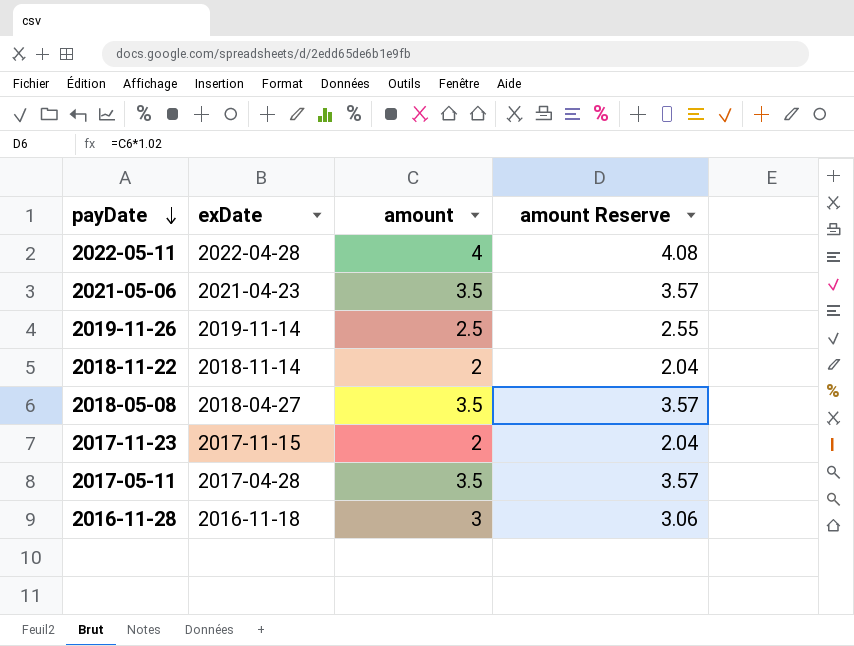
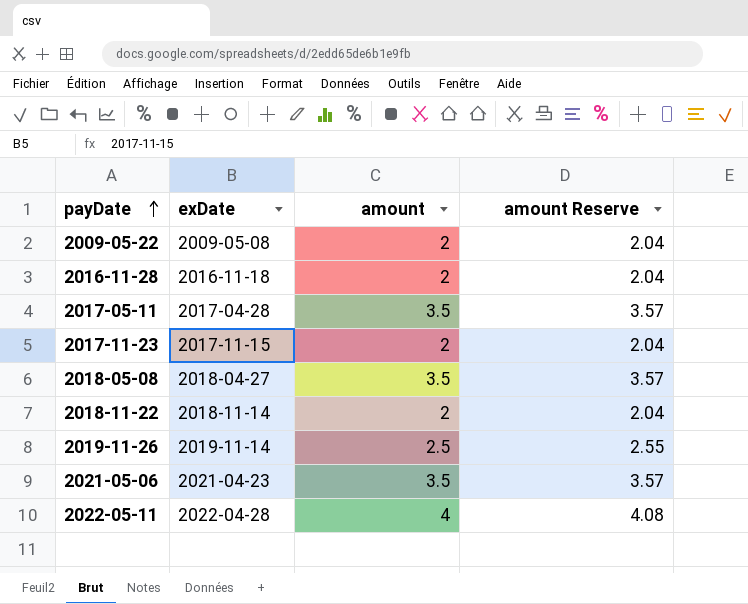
row order: payDate descending -> payDate ascending
row 2009-05-22: none -> 2009-05-08 | 2 | 2.04
2016-11-28 | amount: 3 -> 2
2016-11-28 | amount Reserve: 3.06 -> 2.04

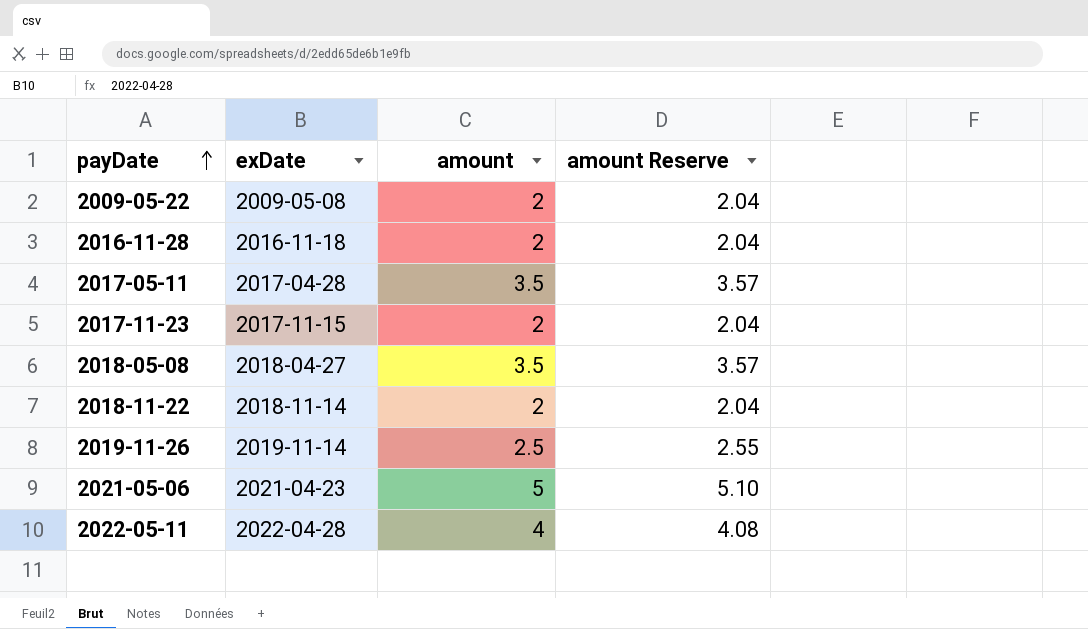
2021-05-06 | amount: 3.5 -> 5
2021-05-06 | amount Reserve: 3.57 -> 5.10

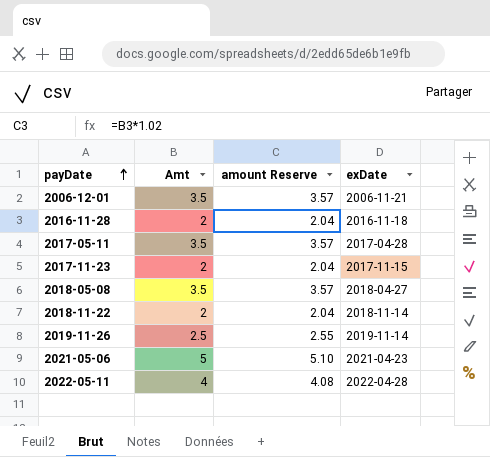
column name: amount -> Amt
column exDate | position: 2 -> 4
row 2009-05-22: 2009-05-08 | 2 | 2.04 -> none
row 2006-12-01: none -> 3.5 | 3.57 | 2006-11-21

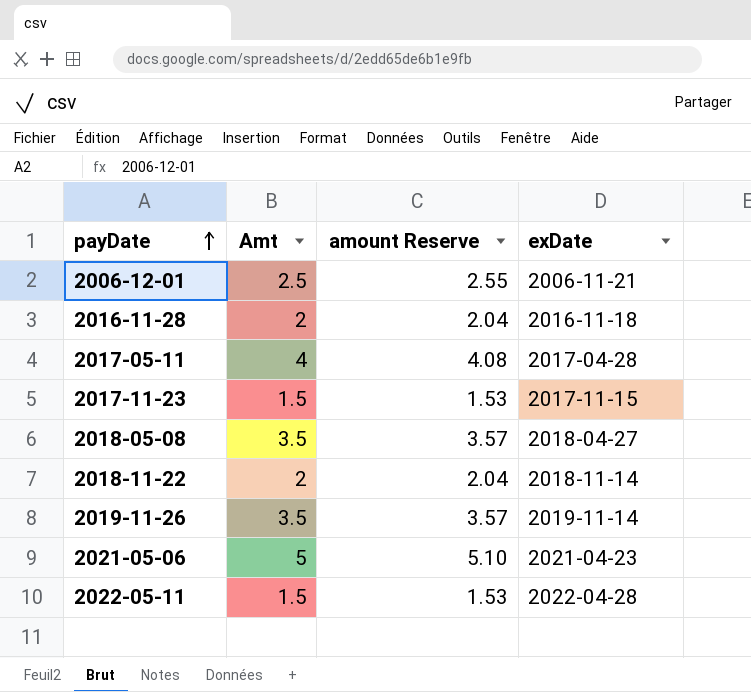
2006-12-01 | Amt: 3.5 -> 2.5
2006-12-01 | amount Reserve: 3.57 -> 2.55
2017-05-11 | Amt: 3.5 -> 4
2017-05-11 | amount Reserve: 3.57 -> 4.08
2017-11-23 | Amt: 2 -> 1.5
2017-11-23 | amount Reserve: 2.04 -> 1.53
2019-11-26 | Amt: 2.5 -> 3.5
2019-11-26 | amount Reserve: 2.55 -> 3.57
2022-05-11 | Amt: 4 -> 1.5
2022-05-11 | amount Reserve: 4.08 -> 1.53

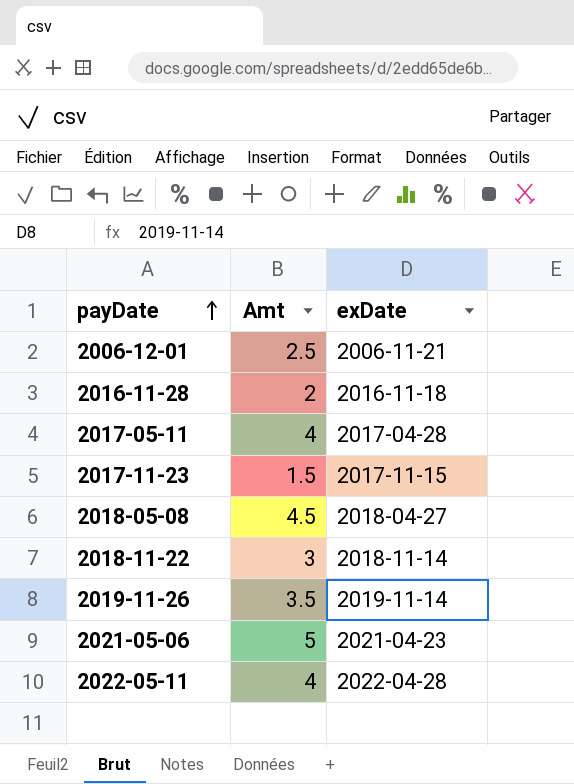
column amount Reserve | formula: [Amt] * 1.02 -> none
2018-05-08 | Amt: 3.5 -> 4.5
2018-11-22 | Amt: 2 -> 3
2022-05-11 | Amt: 1.5 -> 4

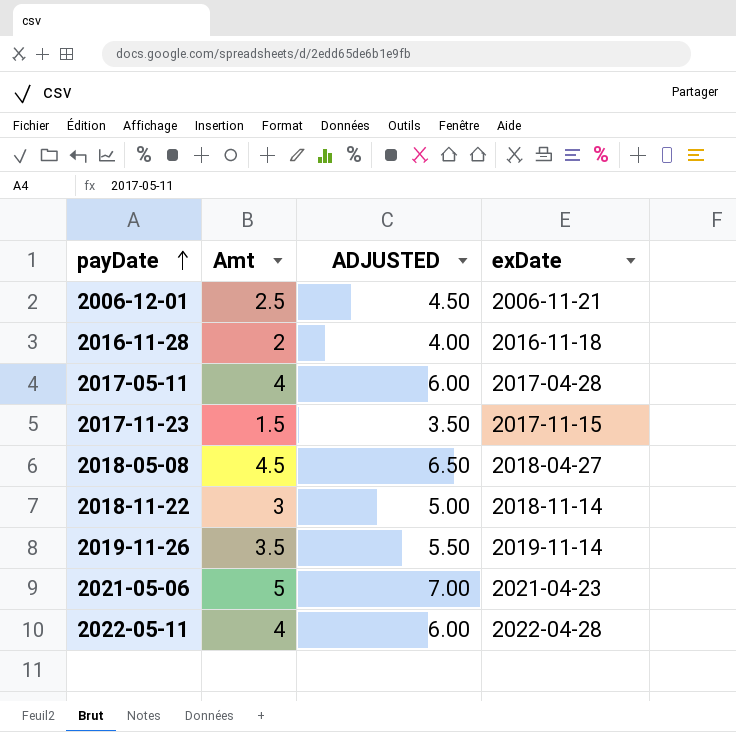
column ADJUSTED | formula: none -> [Amt] + 2

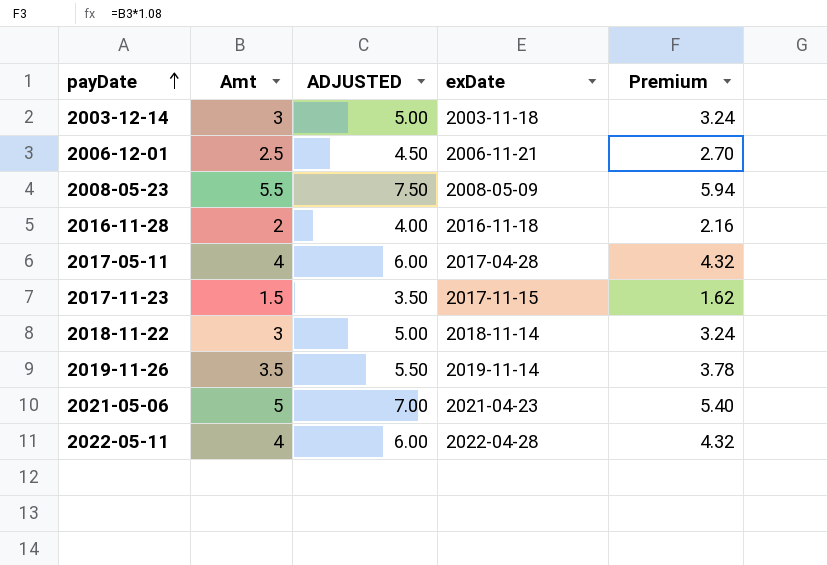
column Premium | formula: none -> [Amt] * 1.08
row 2018-05-08: 4.5 | 6.50 | 2018-04-27 -> none
row 2003-12-14: none -> 3 | 5.00 | 2003-11-18 | 3.24
row 2008-05-23: none -> 5.5 | 7.50 | 2008-05-09 | 5.94

